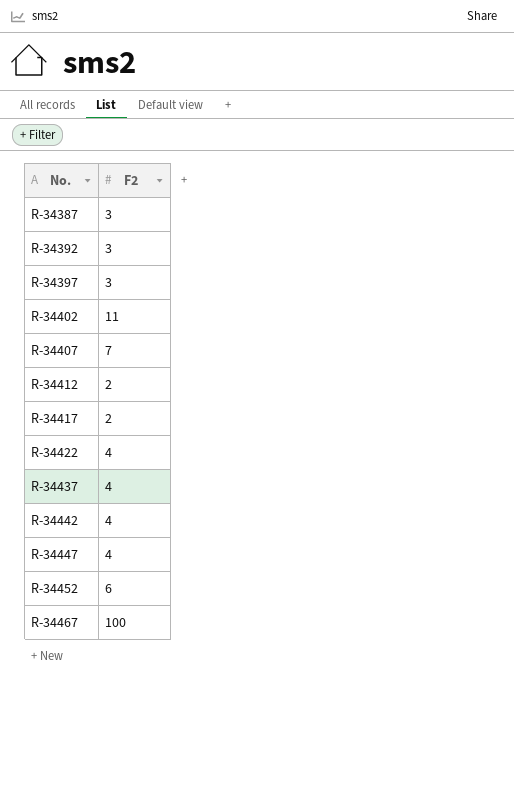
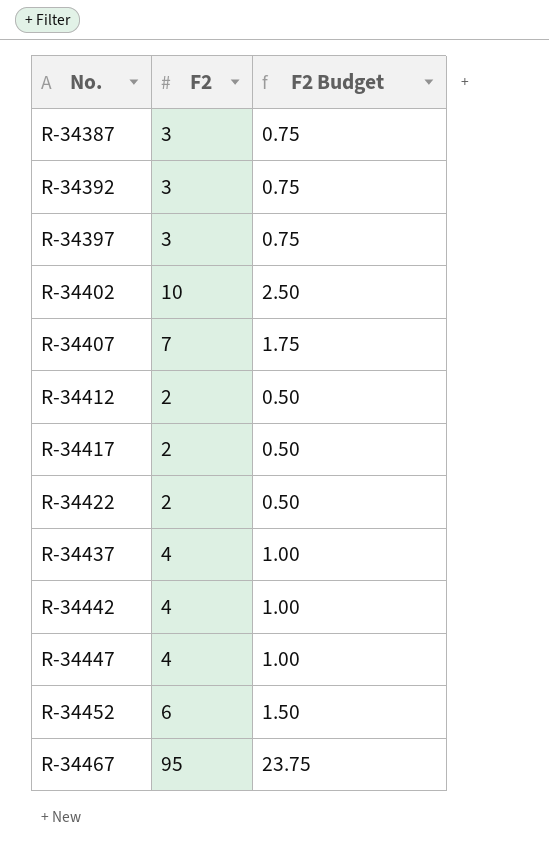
column F2 Budget | formula: none -> [F2] * 0.25
R-34402 | F2: 11 -> 10
R-34422 | F2: 4 -> 2
R-34467 | F2: 100 -> 95

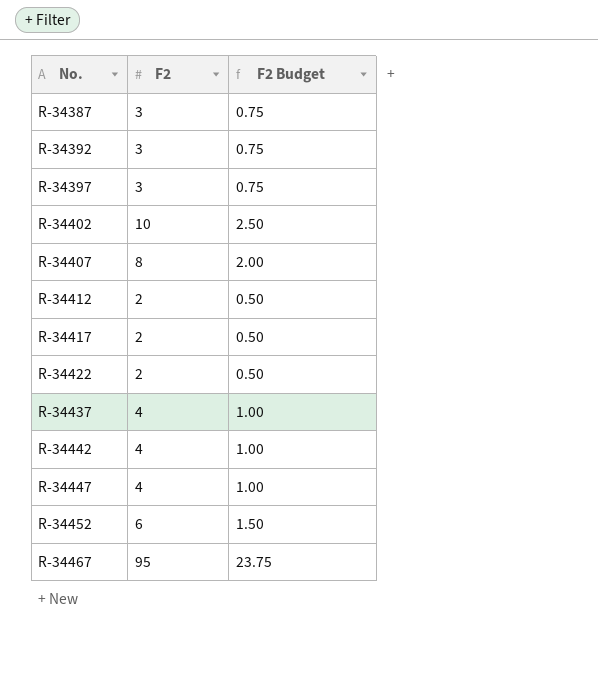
R-34407 | F2: 7 -> 8
R-34407 | F2 Budget: 1.75 -> 2.00

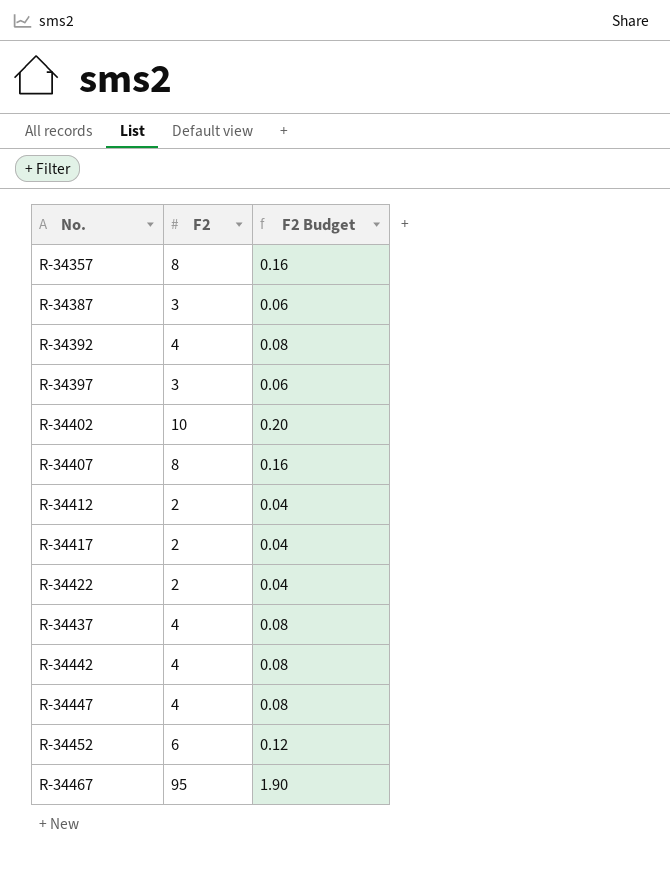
column F2 Budget | formula: [F2] * 0.25 -> [F2] * 0.02
row R-34357: none -> 8 | 0.16
R-34392 | F2: 3 -> 4

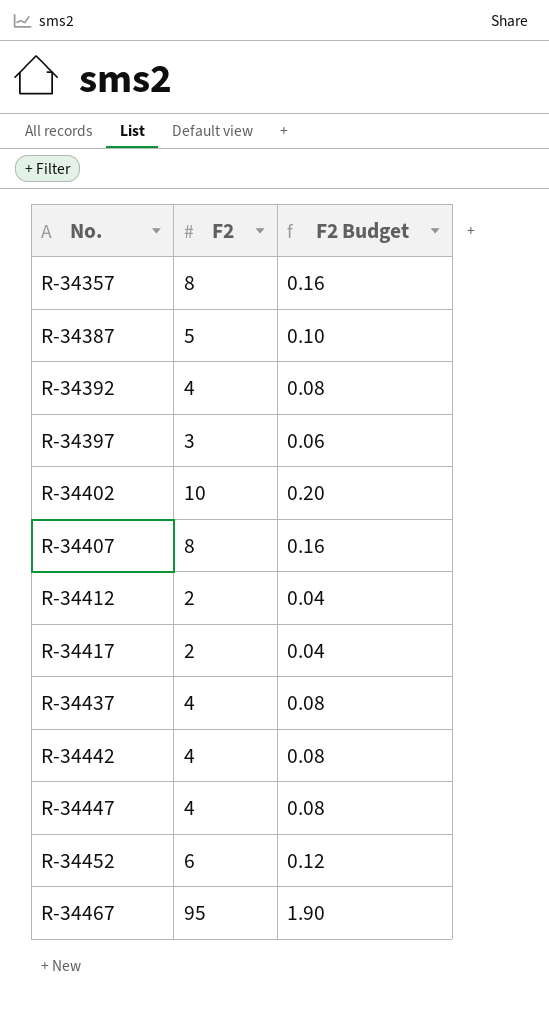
row R-34422: 2 | 0.04 -> none
R-34387 | F2: 3 -> 5
R-34387 | F2 Budget: 0.06 -> 0.10

